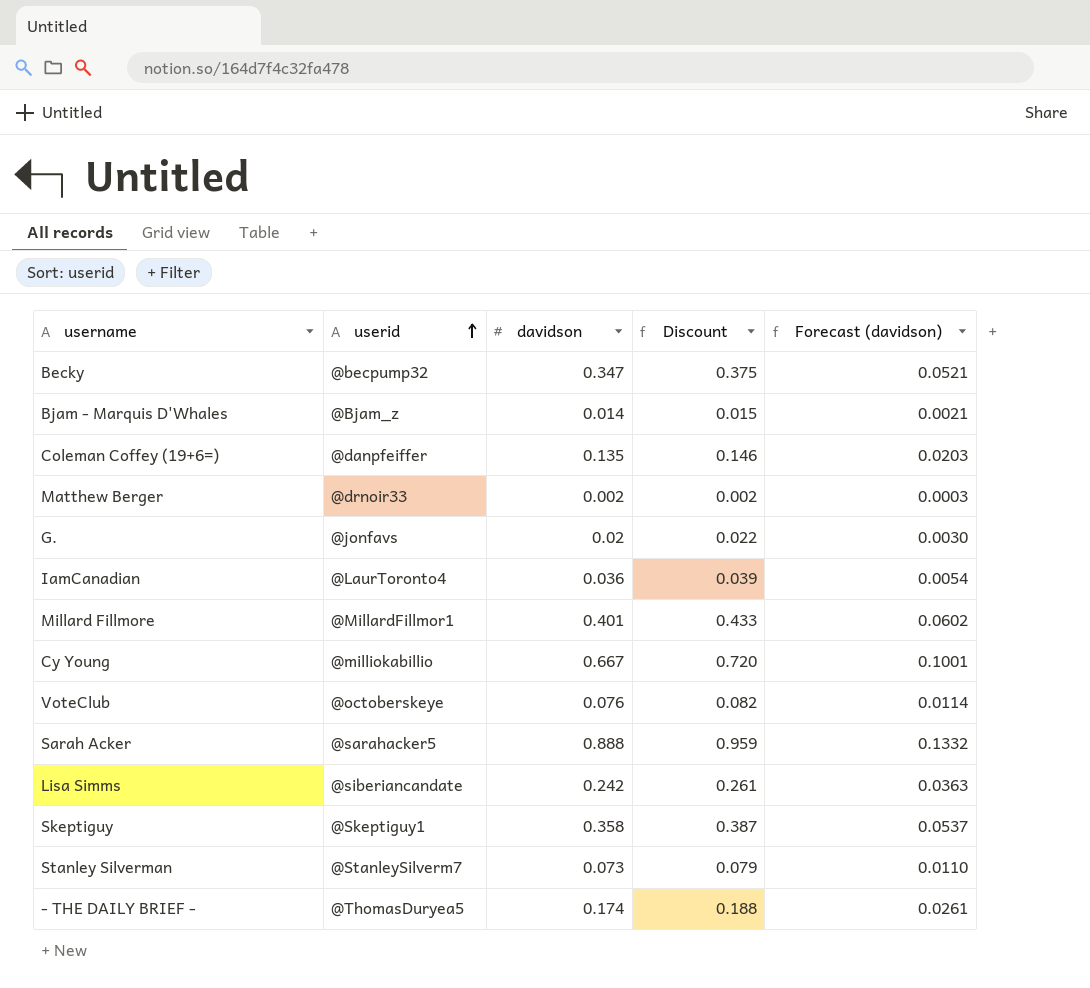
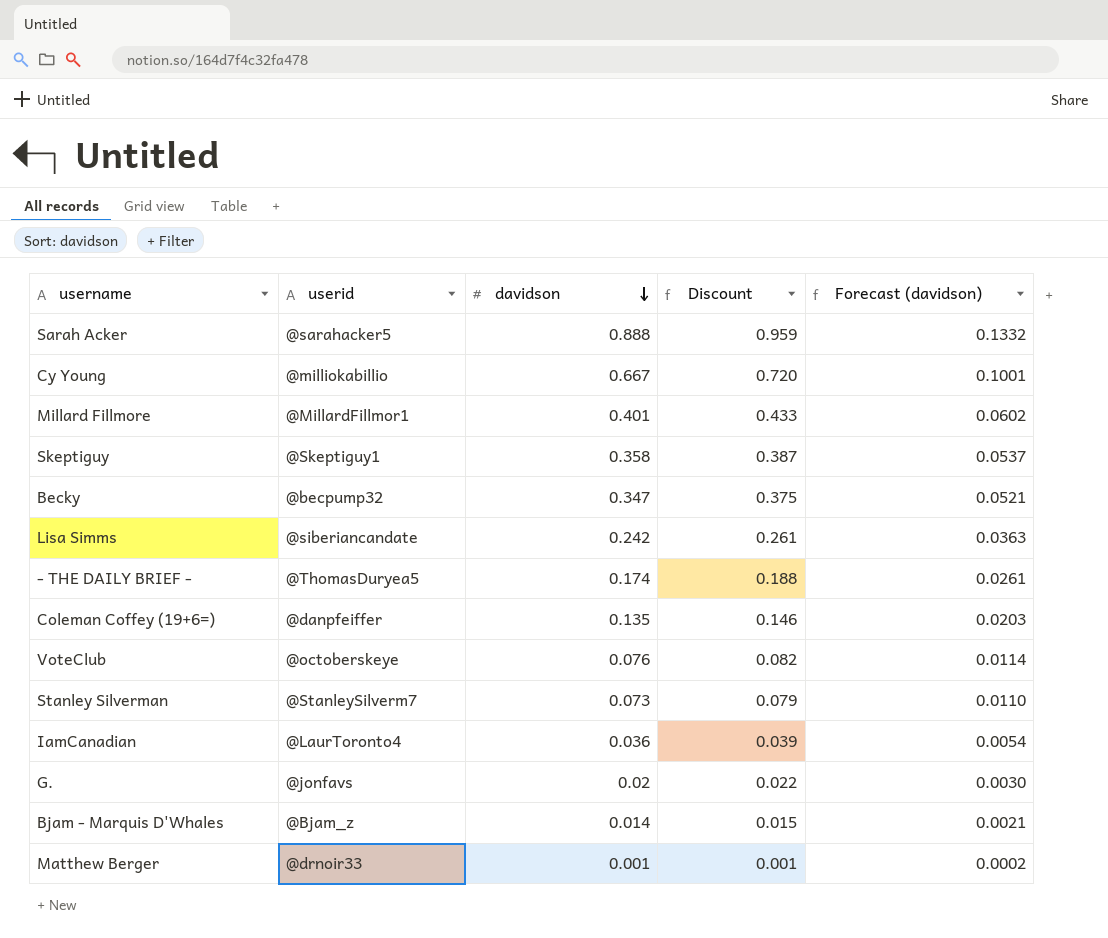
row order: userid ascending -> davidson descending
Matthew Berger | davidson: 0.002 -> 0.001
Matthew Berger | Discount: 0.002 -> 0.001
Matthew Berger | Forecast (davidson): 0.0003 -> 0.0002

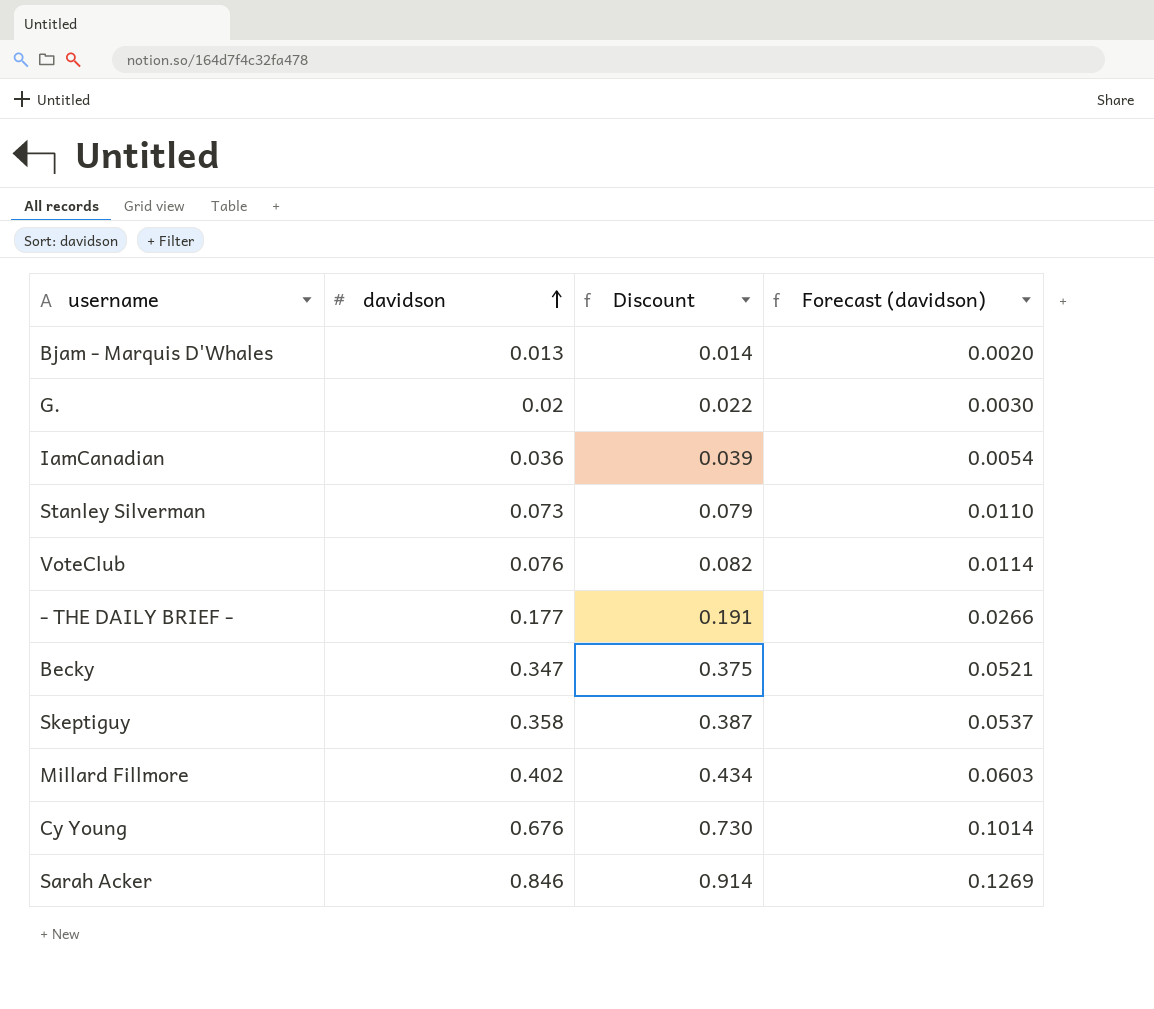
row order: davidson descending -> davidson ascending
column userid | position: 2 -> none
row Lisa Simms: @siberiancandate | 0.242 | 0.261 | 0.0363 -> none
row Coleman Coffey (19+6=): @danpfeiffer | 0.135 | 0.146 | 0.0203 -> none
row Matthew Berger: @drnoir33 | 0.001 | 0.001 | 0.0002 -> none
Bjam - Marquis D'Whales | davidson: 0.014 -> 0.013
Bjam - Marquis D'Whales | Discount: 0.015 -> 0.014
Bjam - Marquis D'Whales | Forecast (davidson): 0.0021 -> 0.0020
- THE DAILY BRIEF - | davidson: 0.174 -> 0.177
- THE DAILY BRIEF - | Discount: 0.188 -> 0.191
- THE DAILY BRIEF - | Forecast (davidson): 0.0261 -> 0.0266
Millard Fillmore | davidson: 0.401 -> 0.402
Millard Fillmore | Discount: 0.433 -> 0.434
Millard Fillmore | Forecast (davidson): 0.0602 -> 0.0603
Cy Young | davidson: 0.667 -> 0.676
Cy Young | Discount: 0.720 -> 0.730
Cy Young | Forecast (davidson): 0.1001 -> 0.1014
Sarah Acker | davidson: 0.888 -> 0.846
Sarah Acker | Discount: 0.959 -> 0.914
Sarah Acker | Forecast (davidson): 0.1332 -> 0.1269

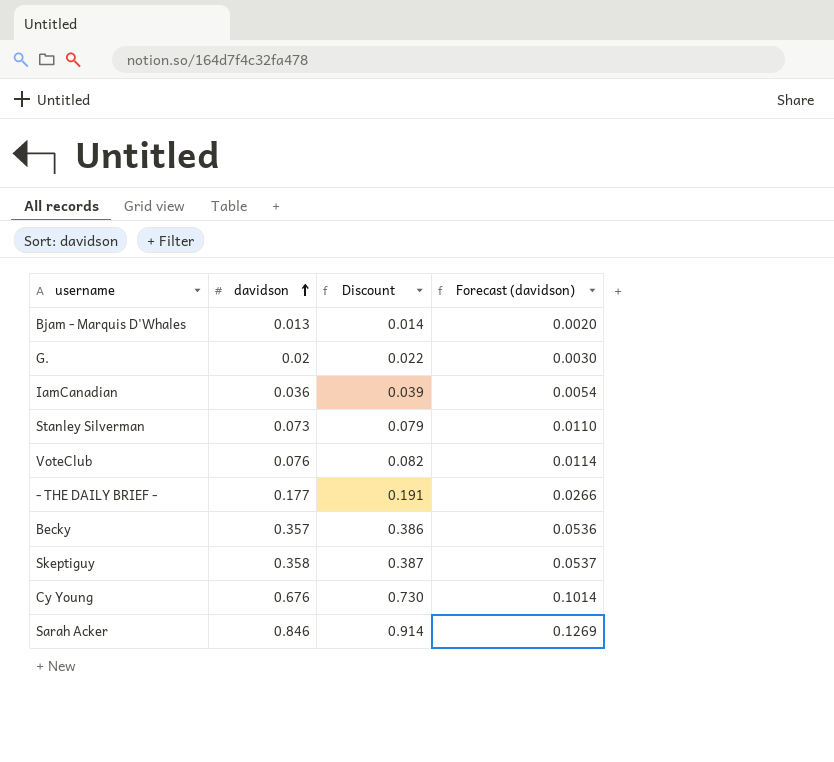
row Millard Fillmore: 0.402 | 0.434 | 0.0603 -> none
Becky | davidson: 0.347 -> 0.357
Becky | Discount: 0.375 -> 0.386
Becky | Forecast (davidson): 0.0521 -> 0.0536

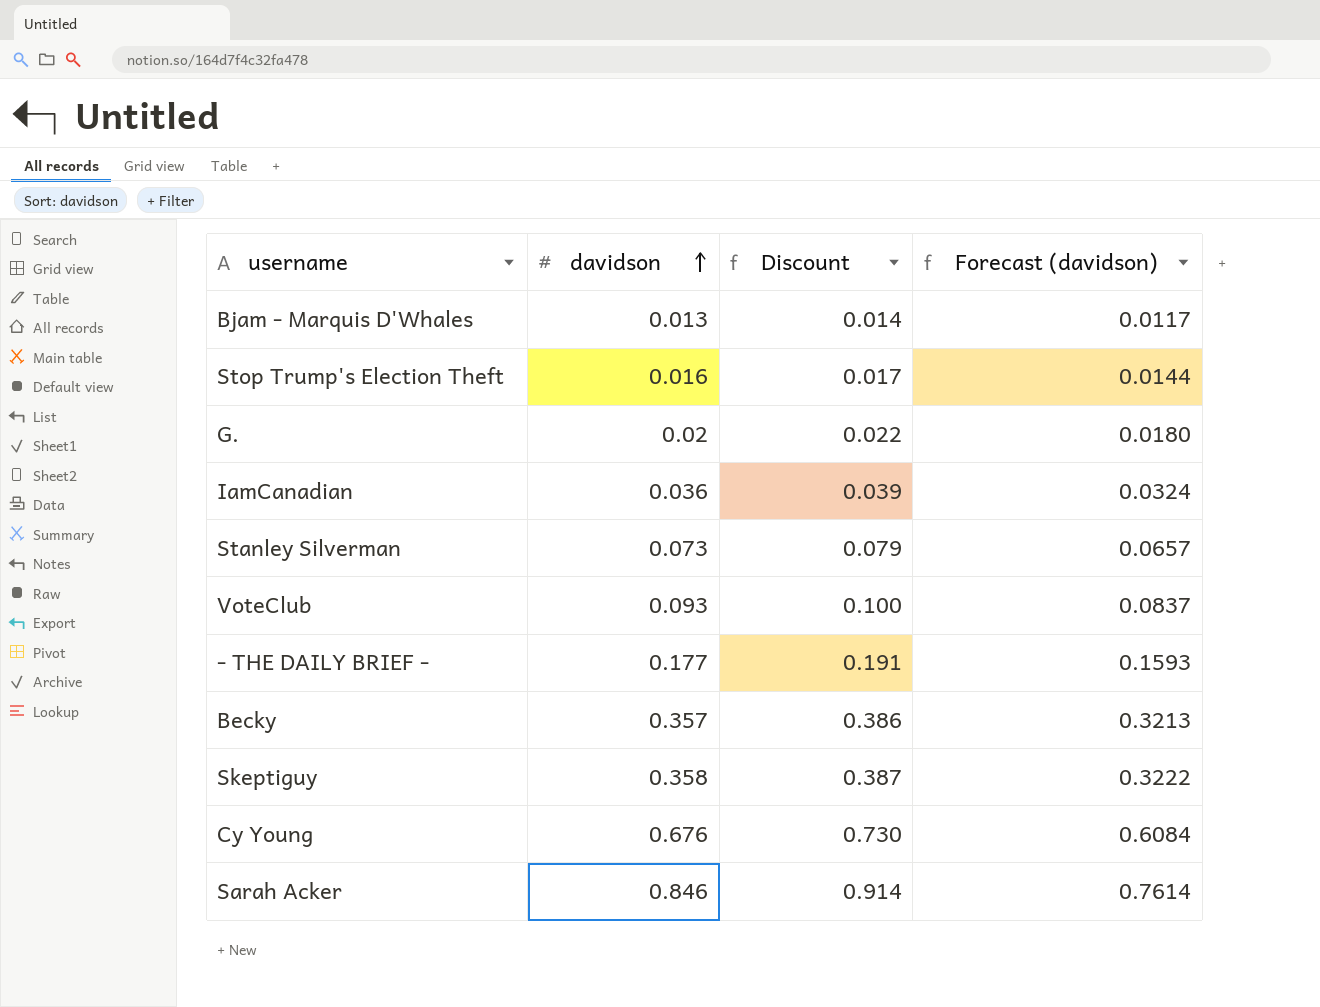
column Forecast (davidson) | formula: [davidson] * 0.15 -> [davidson] * 0.9
row Stop Trump's Election Theft: none -> 0.016 | 0.017 | 0.0144
VoteClub | davidson: 0.076 -> 0.093
VoteClub | Discount: 0.082 -> 0.100

